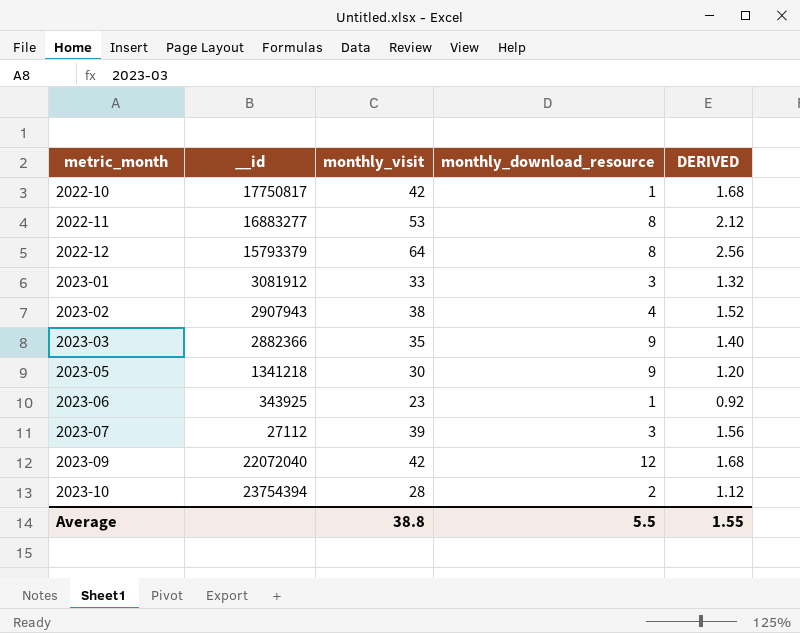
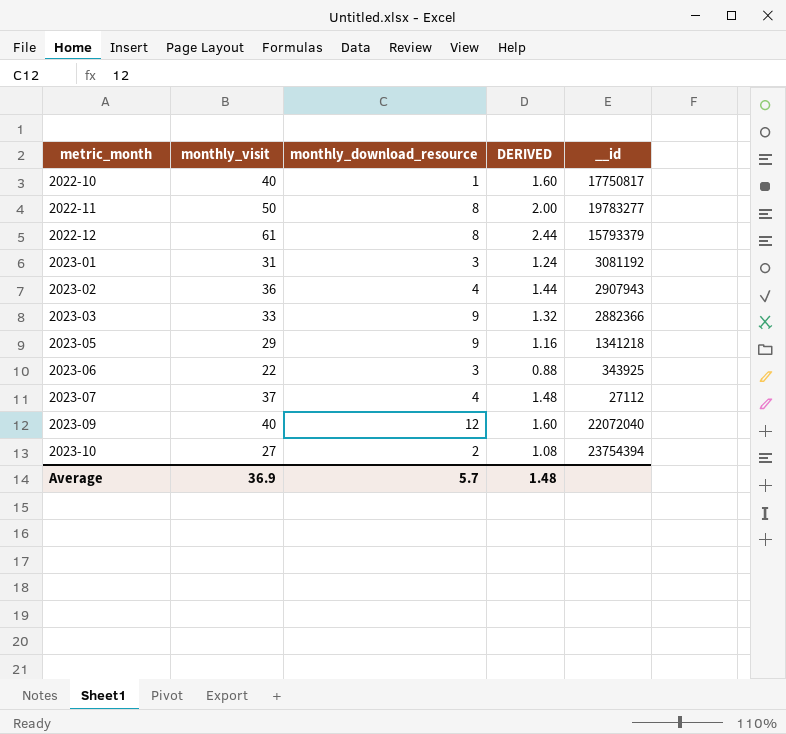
column __id | position: 2 -> 5
2022-10 | monthly_visit: 42 -> 40
2022-10 | DERIVED: 1.68 -> 1.60
2022-11 | monthly_visit: 53 -> 50
2022-11 | DERIVED: 2.12 -> 2.00
2022-11 | __id: 16883277 -> 19783277
2022-12 | monthly_visit: 64 -> 61
2022-12 | DERIVED: 2.56 -> 2.44
2023-01 | monthly_visit: 33 -> 31
2023-01 | DERIVED: 1.32 -> 1.24
2023-01 | __id: 3081912 -> 3081192
2023-02 | monthly_visit: 38 -> 36
2023-02 | DERIVED: 1.52 -> 1.44
2023-03 | monthly_visit: 35 -> 33
2023-03 | DERIVED: 1.40 -> 1.32
2023-05 | monthly_visit: 30 -> 29
2023-05 | DERIVED: 1.20 -> 1.16
2023-06 | monthly_visit: 23 -> 22
2023-06 | monthly_download_resource: 1 -> 3
2023-06 | DERIVED: 0.92 -> 0.88
2023-07 | monthly_visit: 39 -> 37
2023-07 | monthly_download_resource: 3 -> 4
2023-07 | DERIVED: 1.56 -> 1.48
2023-09 | monthly_visit: 42 -> 40
2023-09 | DERIVED: 1.68 -> 1.60
2023-10 | monthly_visit: 28 -> 27
2023-10 | DERIVED: 1.12 -> 1.08
Average | monthly_visit: 38.8 -> 36.9
Average | monthly_download_resource: 5.5 -> 5.7
Average | DERIVED: 1.55 -> 1.48

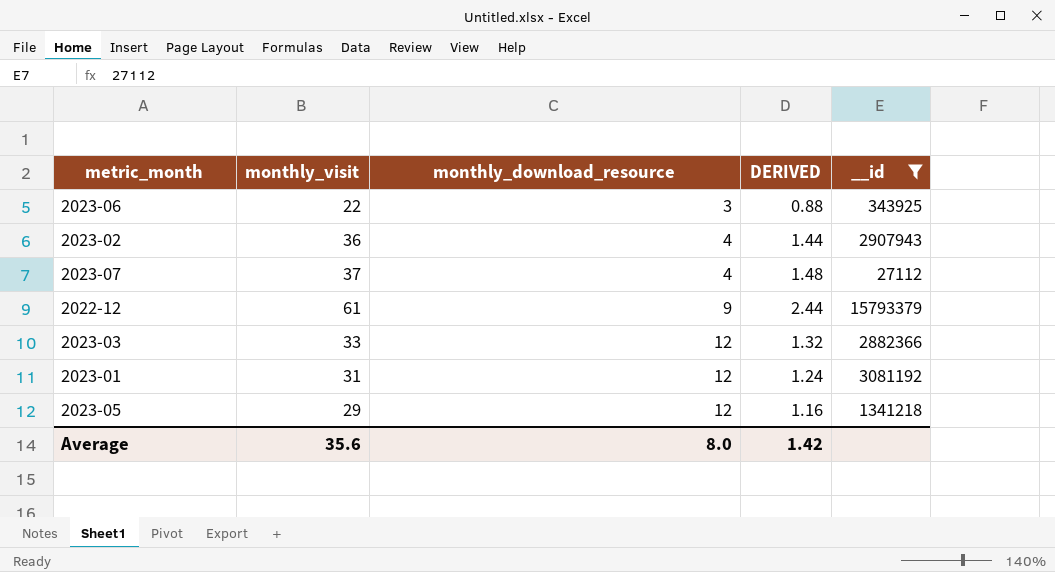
filter: none -> __id <= 15793379
row order: metric_month ascending -> monthly_download_resource ascending
2022-12 | monthly_download_resource: 8 -> 9
2023-03 | monthly_download_resource: 9 -> 12
2023-01 | monthly_download_resource: 3 -> 12
2023-05 | monthly_download_resource: 9 -> 12
Average | monthly_visit: 36.9 -> 35.6
Average | monthly_download_resource: 5.7 -> 8.0
Average | DERIVED: 1.48 -> 1.42

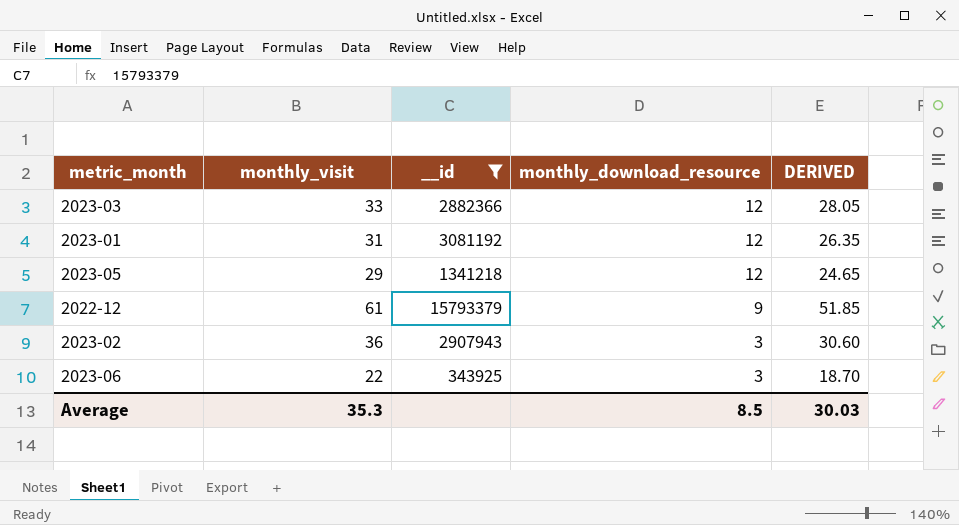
row order: monthly_download_resource ascending -> monthly_download_resource descending
column __id | position: 5 -> 3
column DERIVED | formula: [monthly_visit] * 0.04 -> [monthly_visit] * 0.85
row 2023-07: 37 | 4 | 1.48 | 27112 -> none
2023-02 | monthly_download_resource: 4 -> 3
Average | monthly_visit: 35.6 -> 35.3
Average | monthly_download_resource: 8.0 -> 8.5
Average | DERIVED: 1.42 -> 30.03

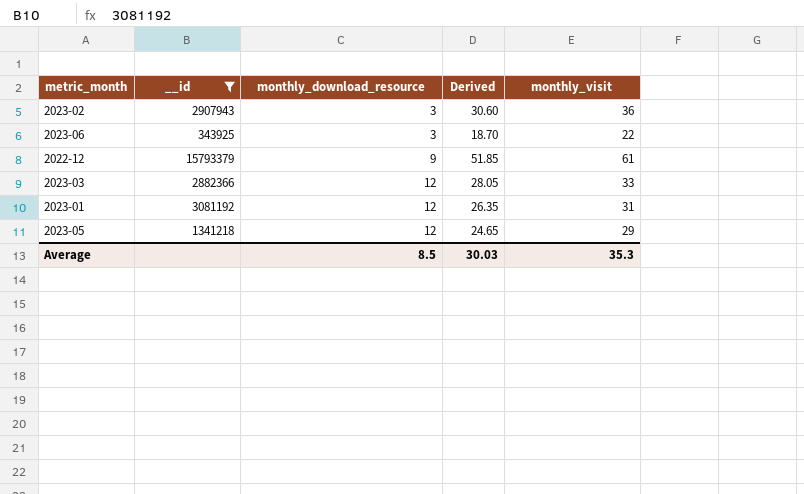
row order: monthly_download_resource descending -> monthly_download_resource ascending
column name: DERIVED -> Derived
column monthly_visit | position: 2 -> 5

